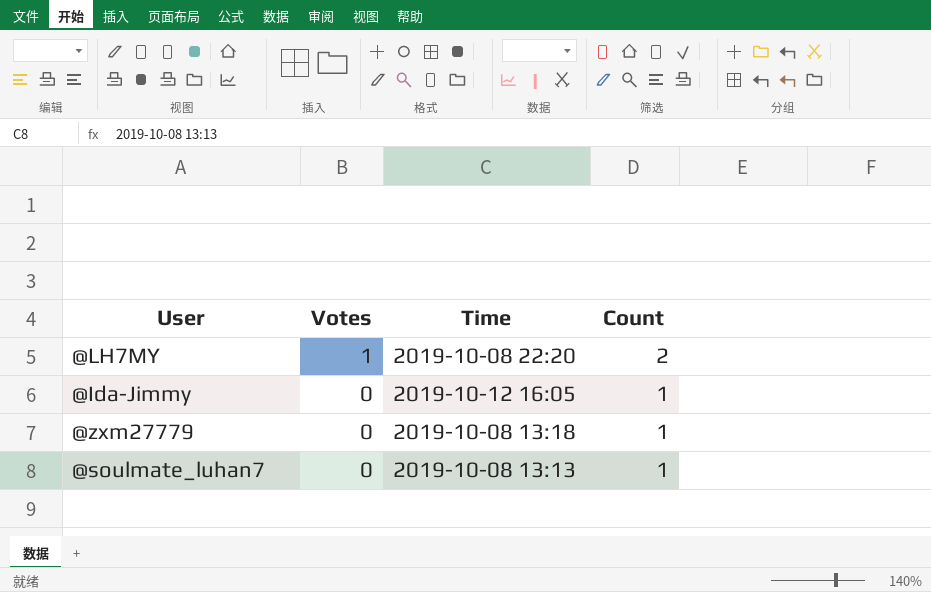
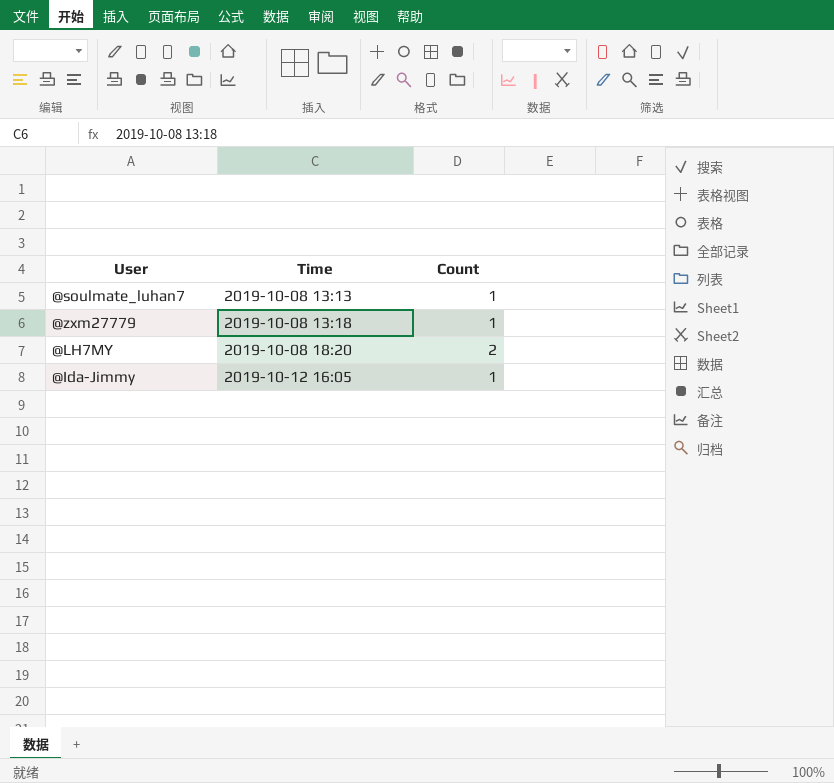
row order: Votes descending -> Time ascending
column Votes | position: 2 -> none
@LH7MY | Time: 2019-10-08 22:20 -> 2019-10-08 18:20

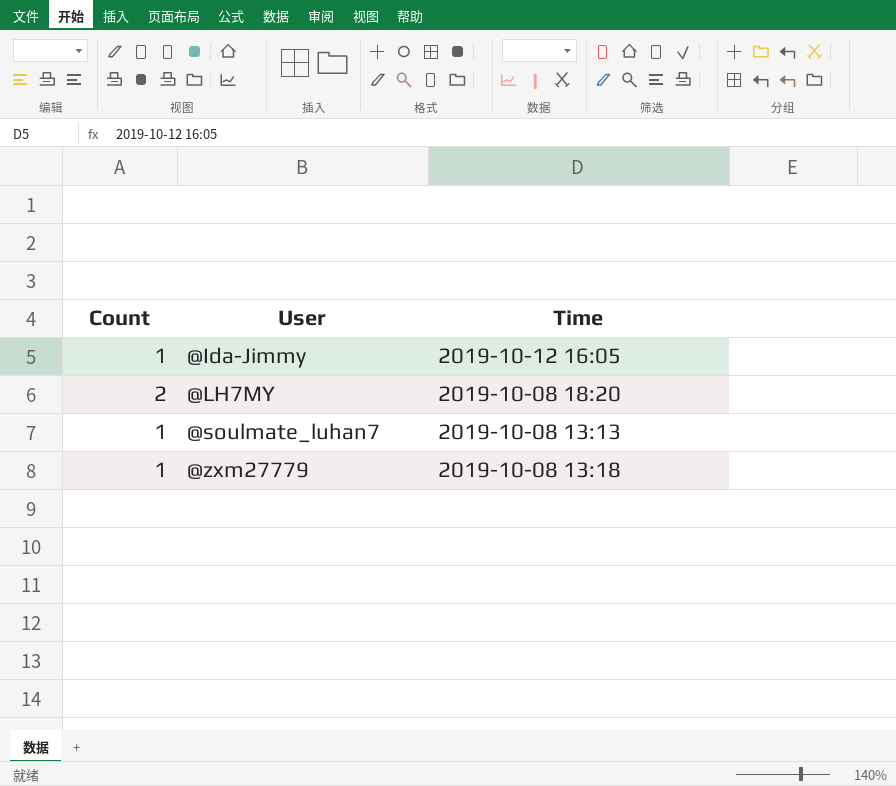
row order: Time ascending -> User ascending
column Count | position: 3 -> 1

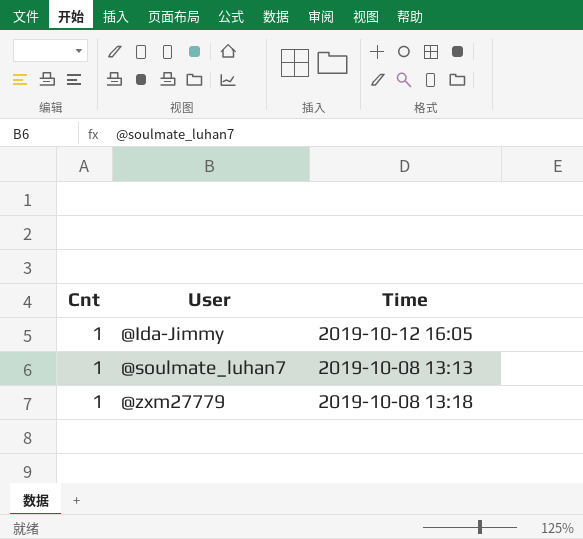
column name: Count -> Cnt
row @LH7MY: 2 | 2019-10-08 18:20 -> none

